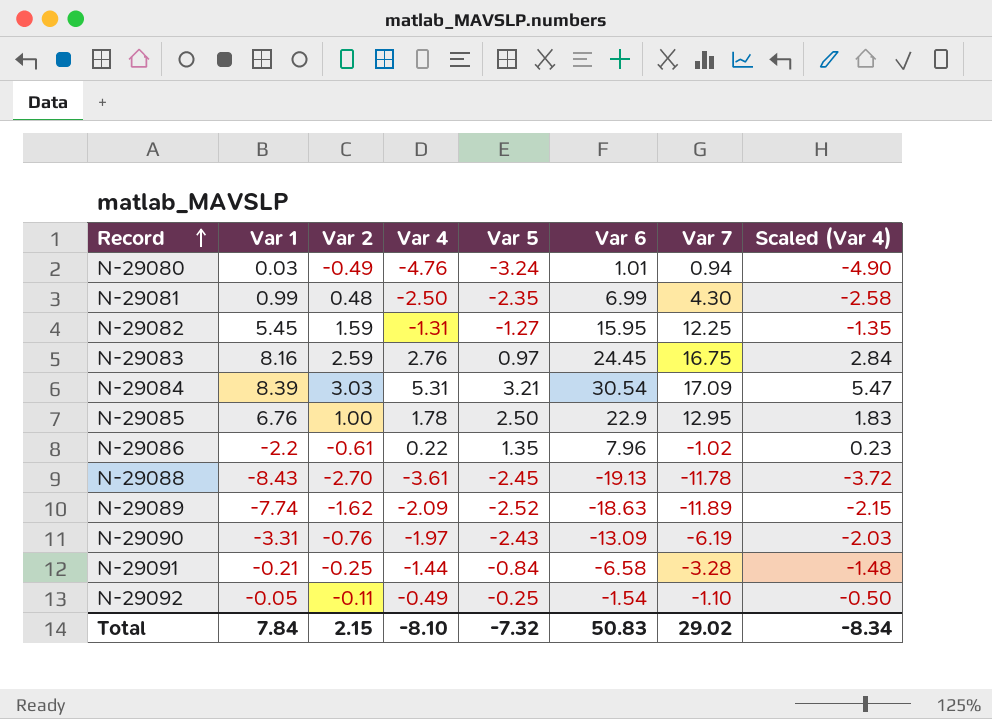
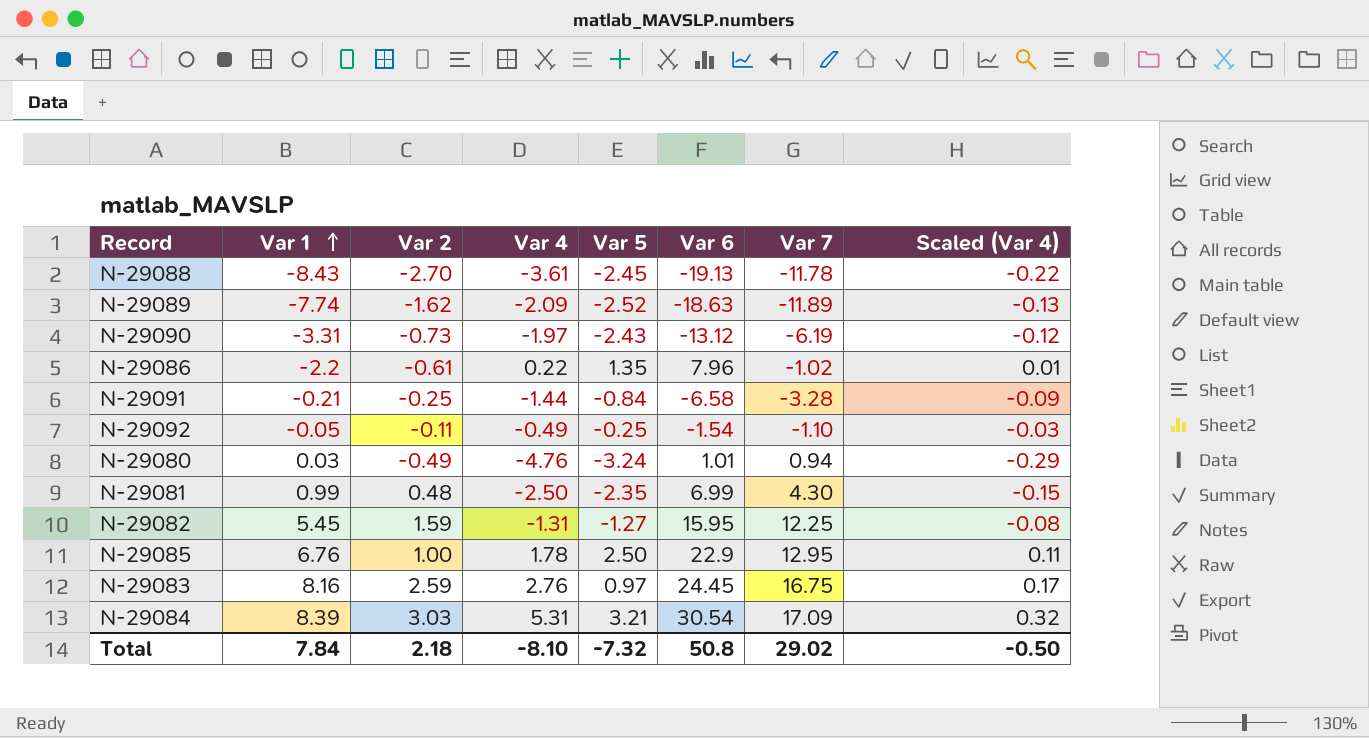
row order: Record ascending -> Var 1 ascending
column Scaled (Var 4) | formula: [Var 4] * 1.03 -> [Var 4] * 0.06
N-29090 | Var 2: -0.76 -> -0.73
N-29090 | Var 6: -13.09 -> -13.12
Total | Var 2: 2.15 -> 2.18
Total | Var 6: 50.83 -> 50.8
Total | Scaled (Var 4): -8.34 -> -0.50

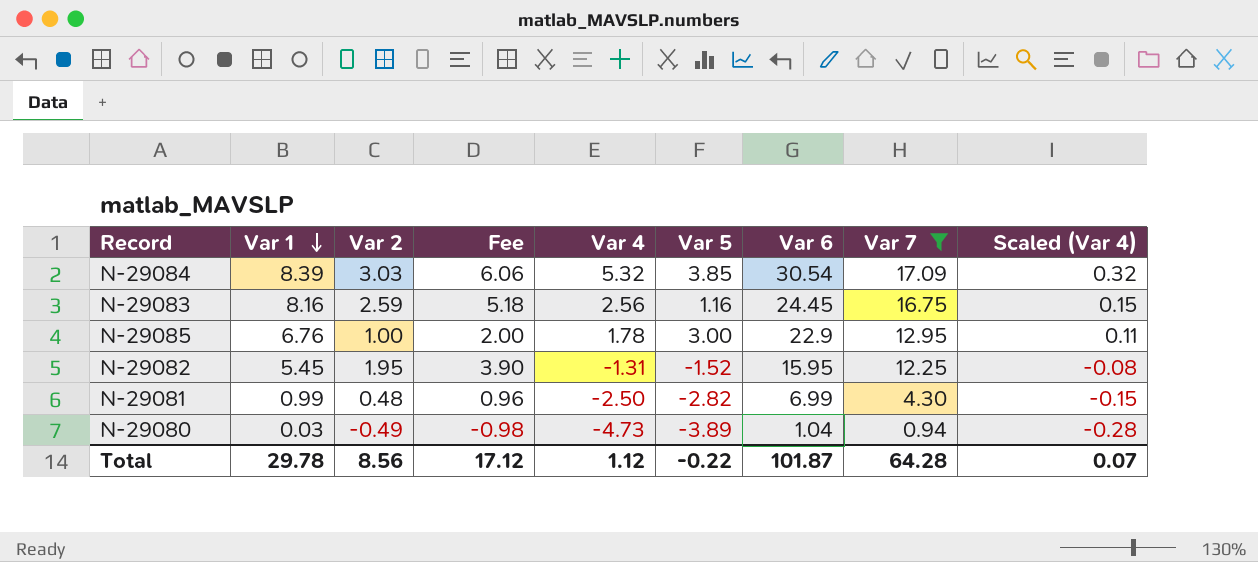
filter: none -> Var 7 >= 0.94
row order: Var 1 ascending -> Var 1 descending
column Fee | formula: none -> [Var 2] * 2
N-29084 | Var 4: 5.31 -> 5.32
N-29084 | Var 5: 3.21 -> 3.85
N-29083 | Var 4: 2.76 -> 2.56
N-29083 | Var 5: 0.97 -> 1.16
N-29083 | Scaled (Var 4): 0.17 -> 0.15
N-29085 | Var 5: 2.50 -> 3.00
N-29082 | Var 2: 1.59 -> 1.95
N-29082 | Var 5: -1.27 -> -1.52
N-29081 | Var 5: -2.35 -> -2.82
N-29080 | Var 4: -4.76 -> -4.73
N-29080 | Var 5: -3.24 -> -3.89
N-29080 | Var 6: 1.01 -> 1.04
N-29080 | Scaled (Var 4): -0.29 -> -0.28
Total | Var 1: 7.84 -> 29.78
Total | Var 2: 2.18 -> 8.56
Total | Var 4: -8.10 -> 1.12
Total | Var 5: -7.32 -> -0.22
Total | Var 6: 50.8 -> 101.87
Total | Var 7: 29.02 -> 64.28
Total | Scaled (Var 4): -0.50 -> 0.07

